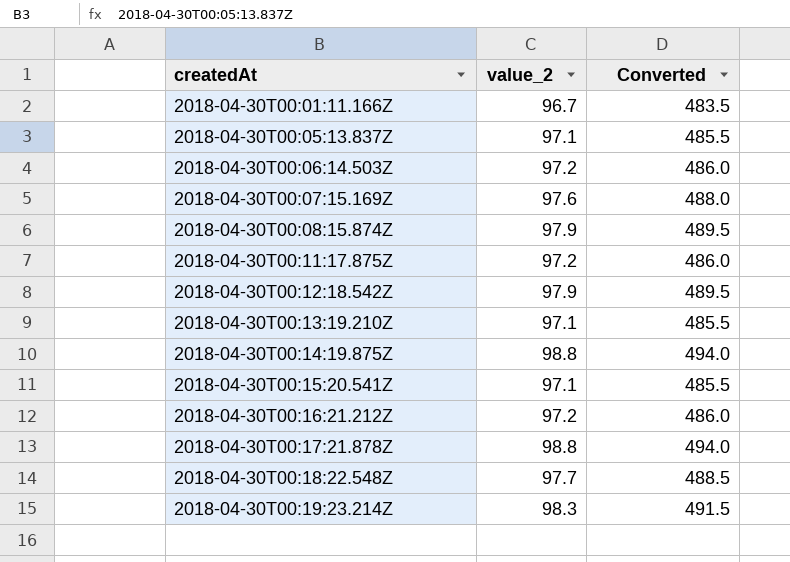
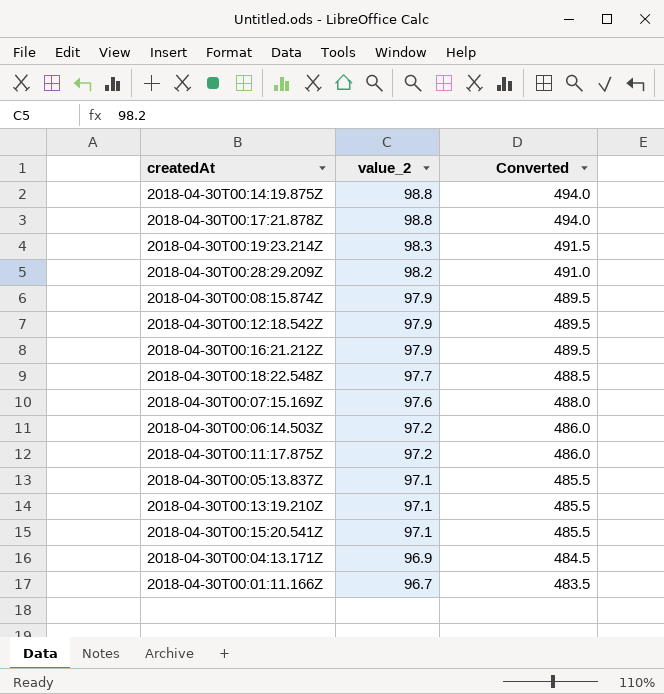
row order: createdAt ascending -> value_2 descending
row 2018-04-30T00:28:29.209Z: none -> 98.2 | 491.0
2018-04-30T00:16:21.212Z | value_2: 97.2 -> 97.9
2018-04-30T00:16:21.212Z | Converted: 486.0 -> 489.5
row 2018-04-30T00:04:13.171Z: none -> 96.9 | 484.5

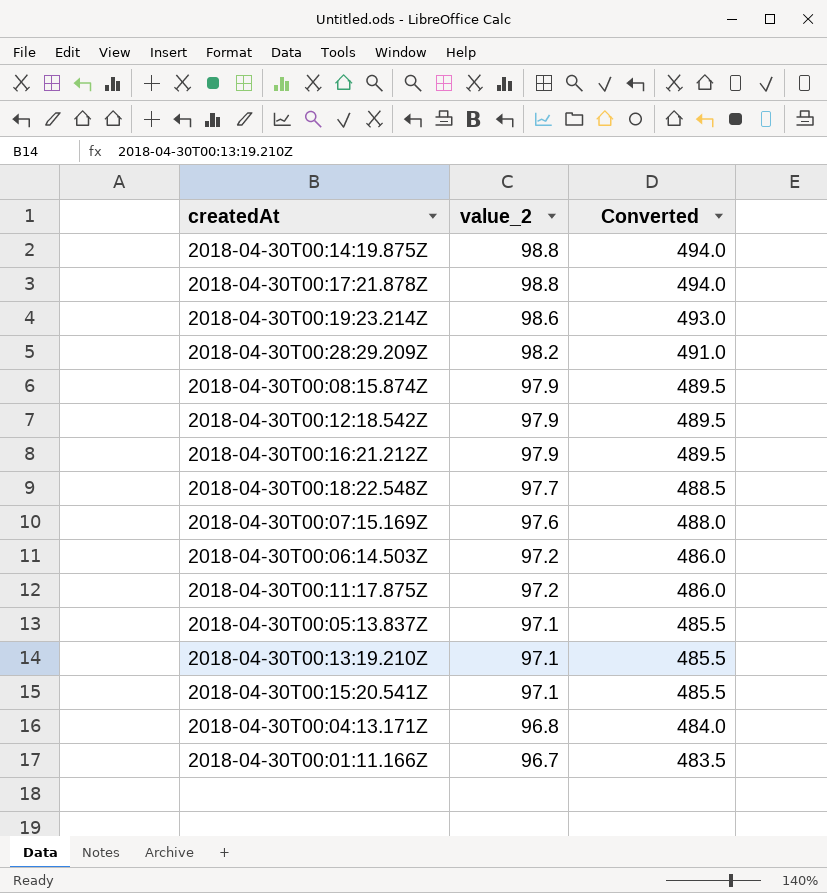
2018-04-30T00:19:23.214Z | value_2: 98.3 -> 98.6
2018-04-30T00:19:23.214Z | Converted: 491.5 -> 493.0
2018-04-30T00:04:13.171Z | value_2: 96.9 -> 96.8
2018-04-30T00:04:13.171Z | Converted: 484.5 -> 484.0

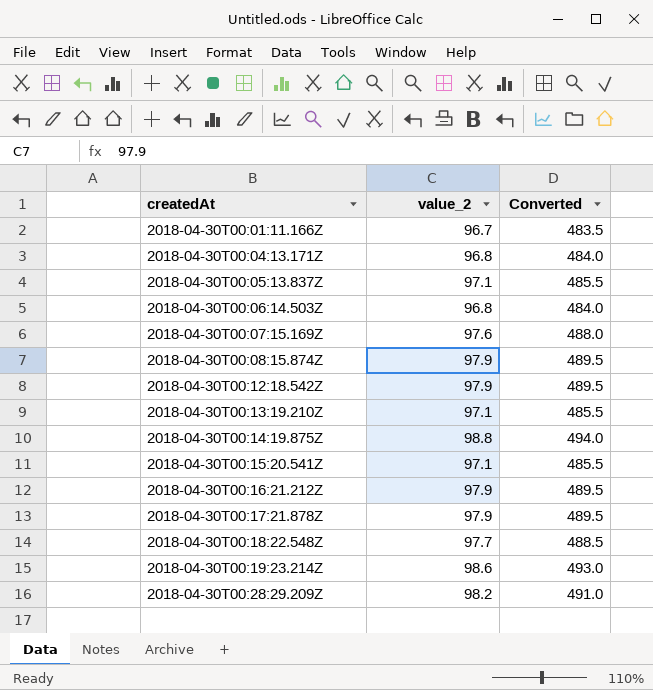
row order: value_2 descending -> createdAt ascending
row 2018-04-30T00:11:17.875Z: 97.2 | 486.0 -> none
2018-04-30T00:06:14.503Z | value_2: 97.2 -> 96.8
2018-04-30T00:06:14.503Z | Converted: 486.0 -> 484.0
2018-04-30T00:17:21.878Z | value_2: 98.8 -> 97.9
2018-04-30T00:17:21.878Z | Converted: 494.0 -> 489.5

